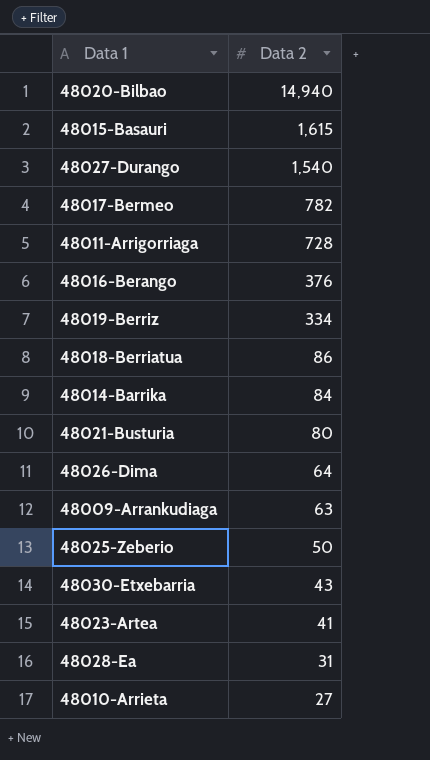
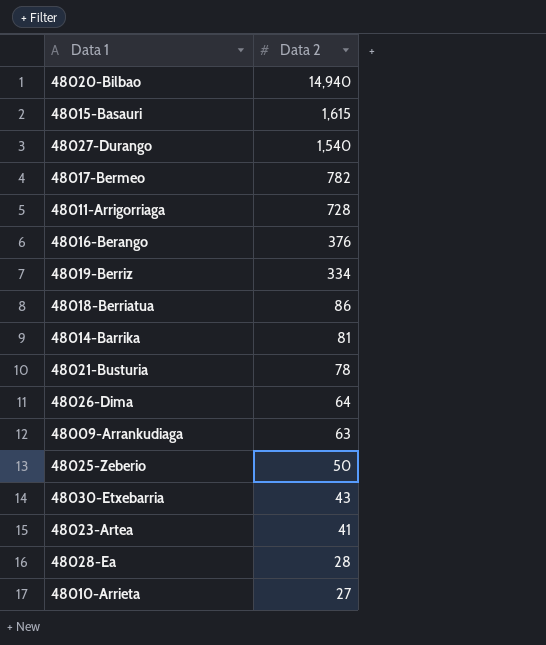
48014-Barrika | Data 2: 84 -> 81
48021-Busturia | Data 2: 80 -> 78
48028-Ea | Data 2: 31 -> 28

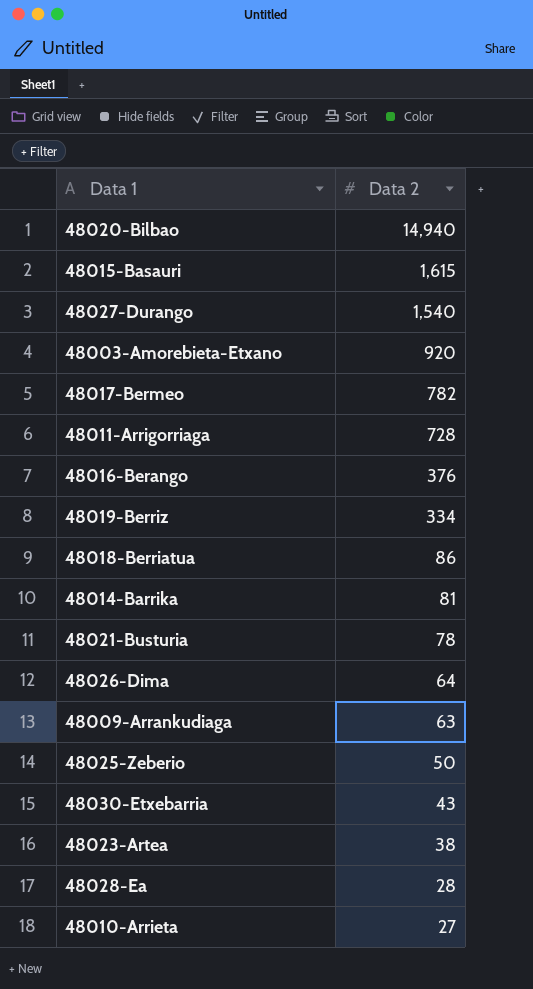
row 48003-Amorebieta-Etxano: none -> 920
48023-Artea | Data 2: 41 -> 38

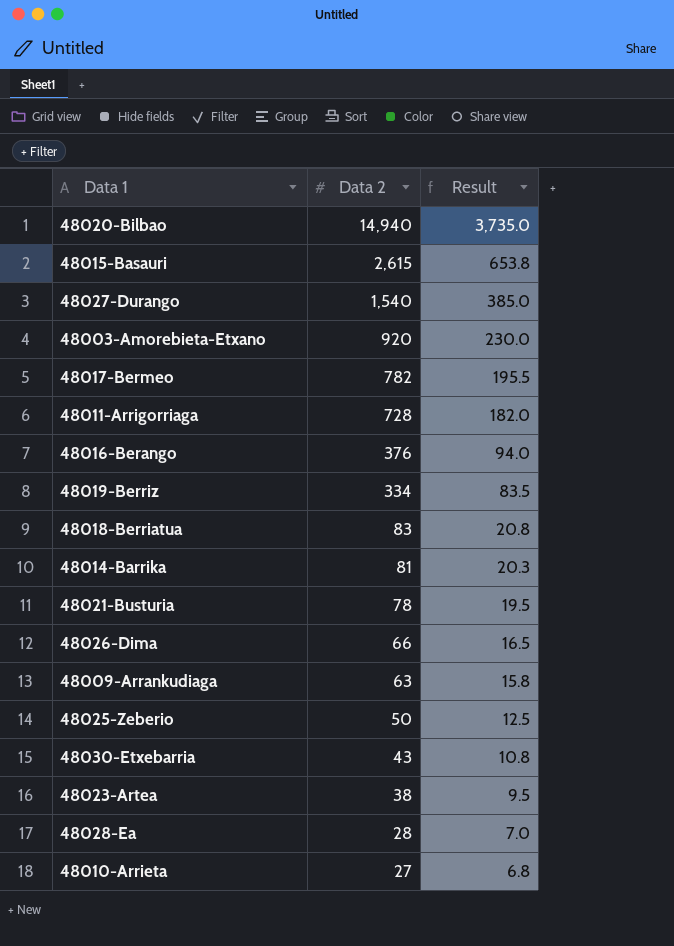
column Result | formula: none -> [Data 2] * 0.25
48015-Basauri | Data 2: 1,615 -> 2,615
48018-Berriatua | Data 2: 86 -> 83
48026-Dima | Data 2: 64 -> 66

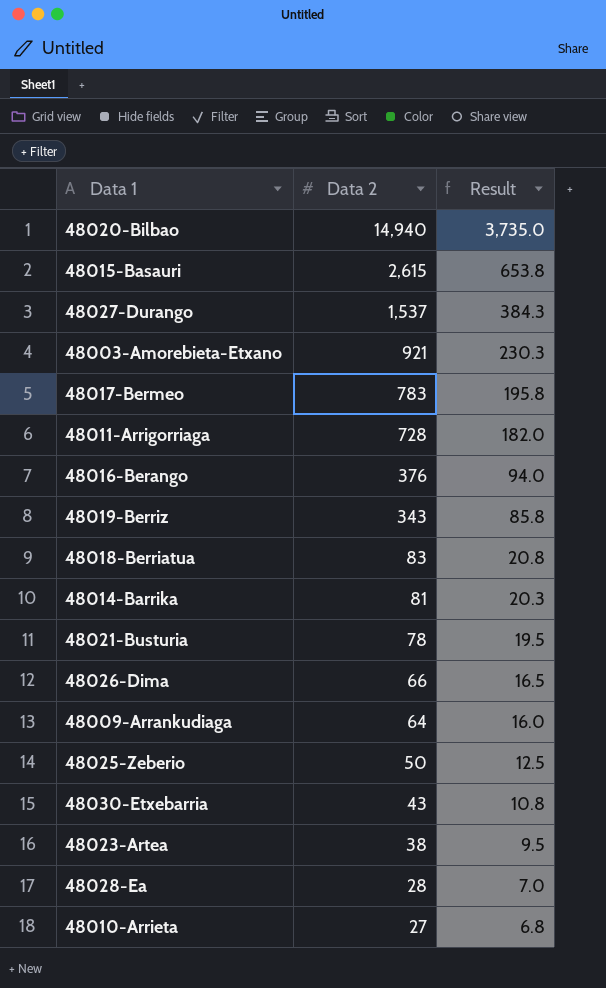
48027-Durango | Data 2: 1,540 -> 1,537
48027-Durango | Result: 385.0 -> 384.3
48003-Amorebieta-Etxano | Data 2: 920 -> 921
48003-Amorebieta-Etxano | Result: 230.0 -> 230.3
48017-Bermeo | Data 2: 782 -> 783
48017-Bermeo | Result: 195.5 -> 195.8
48019-Berriz | Data 2: 334 -> 343
48019-Berriz | Result: 83.5 -> 85.8
48009-Arrankudiaga | Data 2: 63 -> 64
48009-Arrankudiaga | Result: 15.8 -> 16.0

